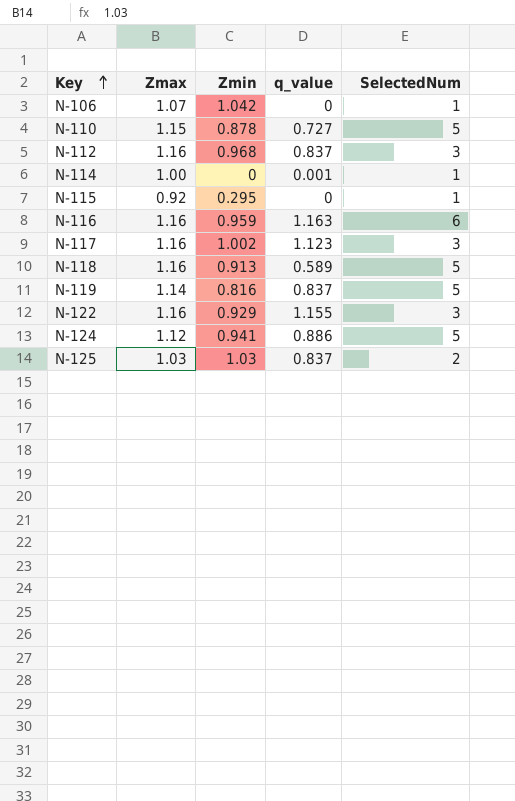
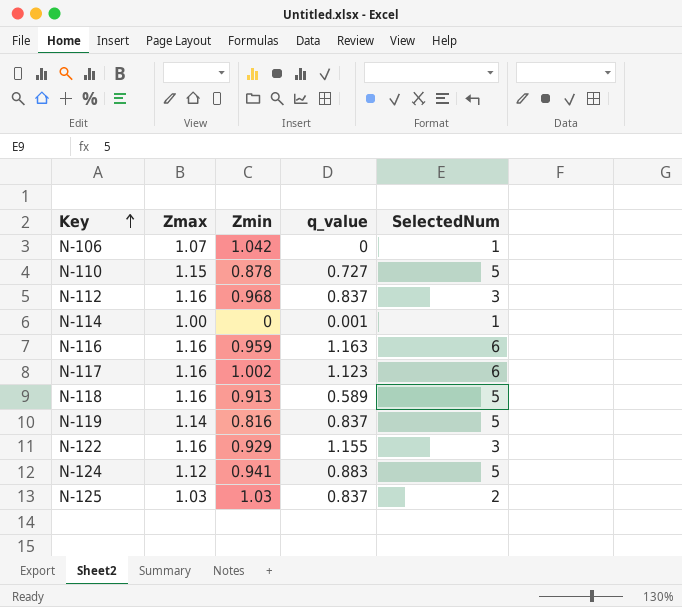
row N-115: 0.92 | 0.295 | 0 | 1 -> none
N-117 | SelectedNum: 3 -> 6
N-124 | q_value: 0.886 -> 0.883

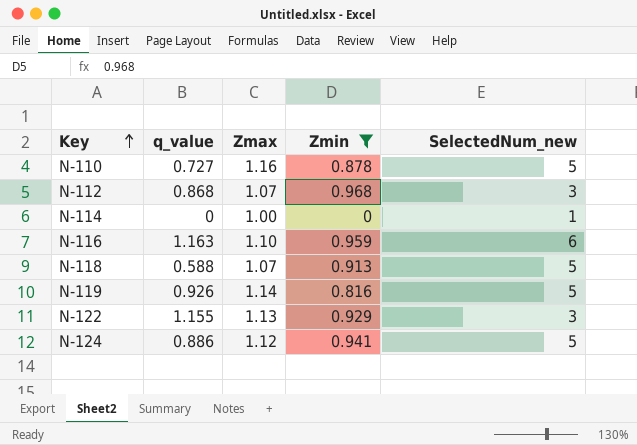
filter: none -> Zmin <= 0.968
column q_value | position: 4 -> 2
column name: SelectedNum -> SelectedNum_new
N-110 | Zmax: 1.15 -> 1.16
N-112 | q_value: 0.837 -> 0.868
N-112 | Zmax: 1.16 -> 1.07
N-114 | q_value: 0.001 -> 0
N-116 | Zmax: 1.16 -> 1.10
N-118 | q_value: 0.589 -> 0.588
N-118 | Zmax: 1.16 -> 1.07
N-119 | q_value: 0.837 -> 0.926
N-122 | Zmax: 1.16 -> 1.13
N-124 | q_value: 0.883 -> 0.886

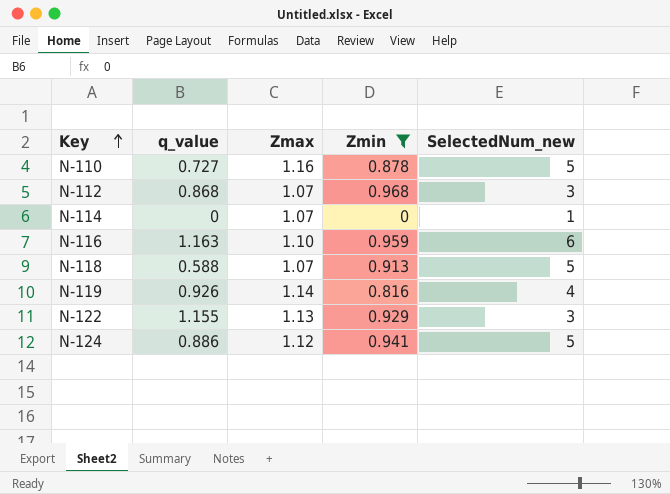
N-114 | Zmax: 1.00 -> 1.07
N-119 | SelectedNum_new: 5 -> 4

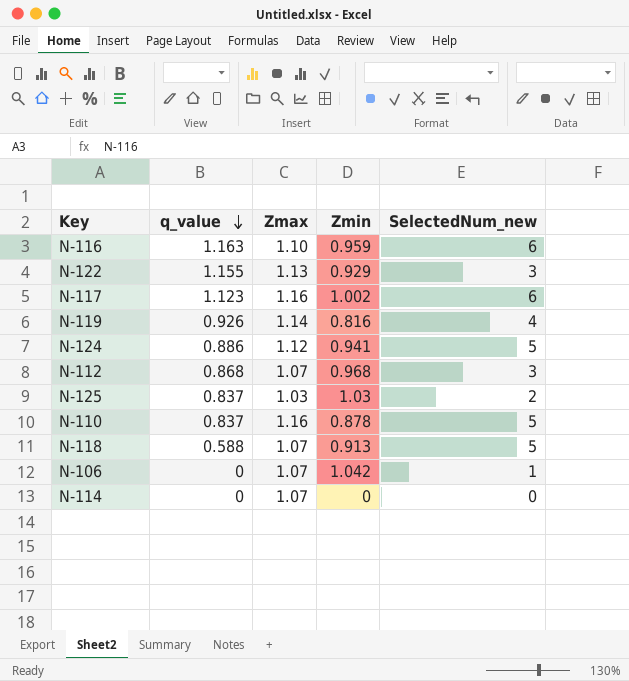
filter: Zmin <= 0.968 -> none
row order: Key ascending -> q_value descending
N-110 | q_value: 0.727 -> 0.837
N-114 | SelectedNum_new: 1 -> 0

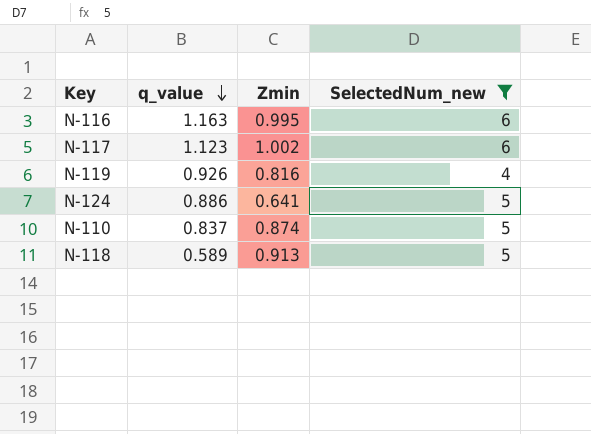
filter: none -> SelectedNum_new >= 4
column Zmax | position: 3 -> none
N-116 | Zmin: 0.959 -> 0.995
N-124 | Zmin: 0.941 -> 0.641
N-110 | Zmin: 0.878 -> 0.874
N-118 | q_value: 0.588 -> 0.589

